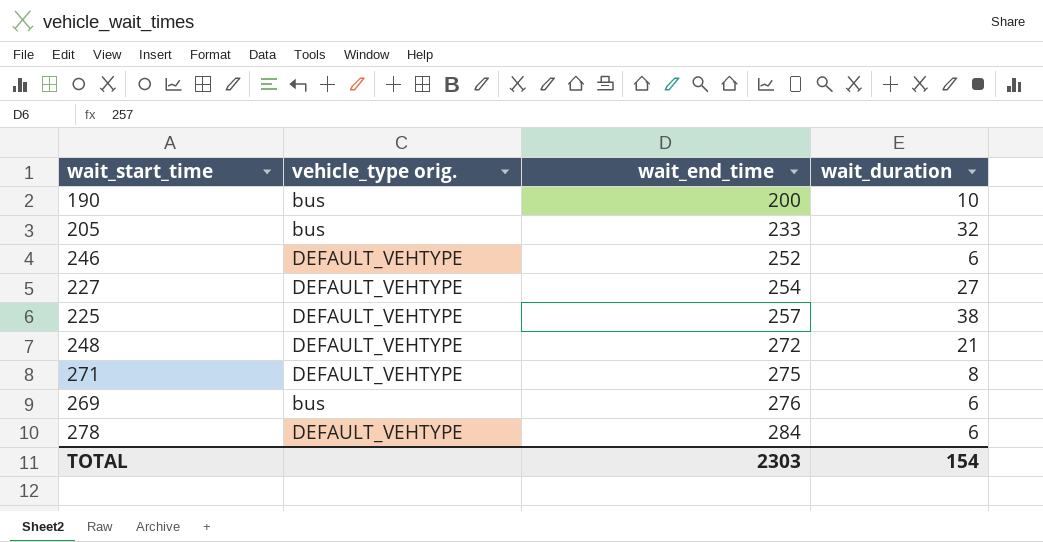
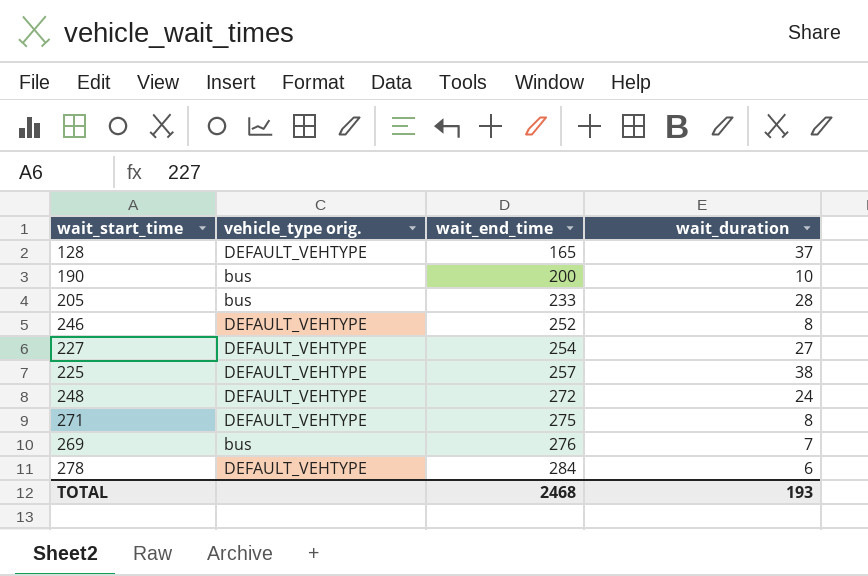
row 128: none -> DEFAULT_VEHTYPE | 165 | 37
205 | wait_duration: 32 -> 28
246 | wait_duration: 6 -> 8
248 | wait_duration: 21 -> 24
269 | wait_duration: 6 -> 7
TOTAL | wait_end_time: 2303 -> 2468
TOTAL | wait_duration: 154 -> 193

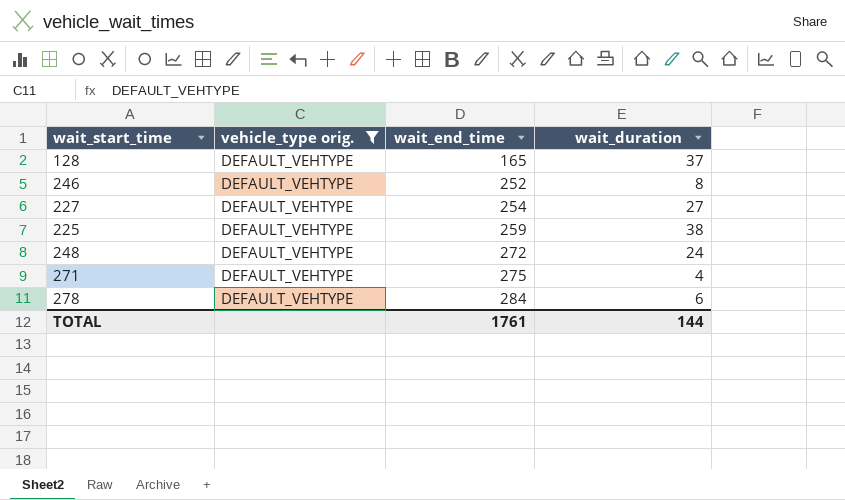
filter: none -> vehicle_type orig. = DEFAULT_VEHTYPE
225 | wait_end_time: 257 -> 259
271 | wait_duration: 8 -> 4
TOTAL | wait_end_time: 2468 -> 1761
TOTAL | wait_duration: 193 -> 144

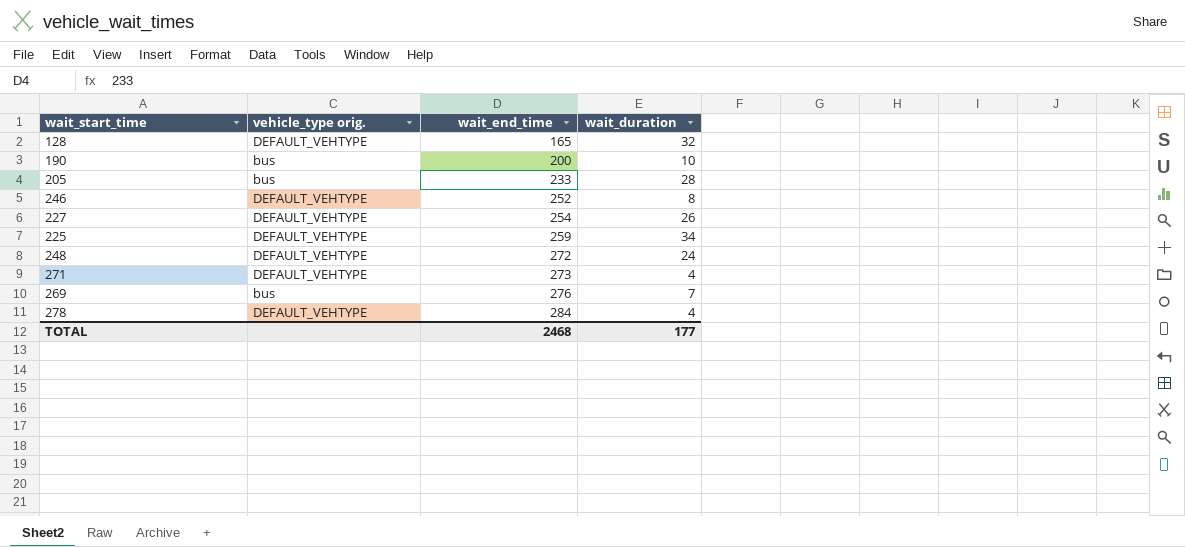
filter: vehicle_type orig. = DEFAULT_VEHTYPE -> none
128 | wait_duration: 37 -> 32
227 | wait_duration: 27 -> 26
225 | wait_duration: 38 -> 34
271 | wait_end_time: 275 -> 273
278 | wait_duration: 6 -> 4
TOTAL | wait_end_time: 1761 -> 2468
TOTAL | wait_duration: 144 -> 177

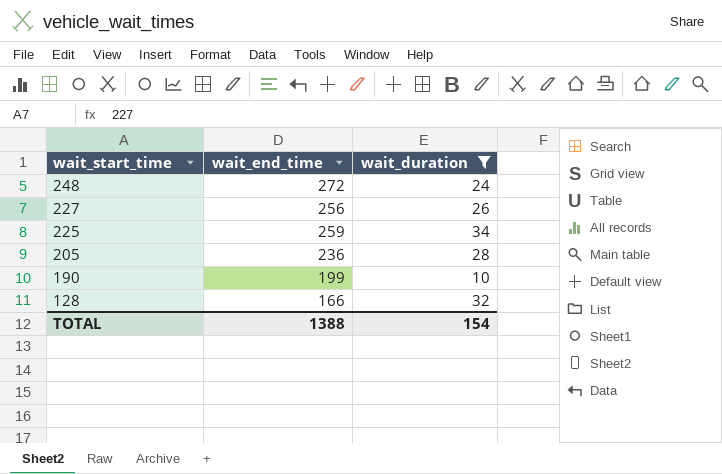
filter: none -> wait_duration >= 10
row order: wait_end_time ascending -> wait_start_time descending
column vehicle_type orig. | position: 2 -> none
227 | wait_end_time: 254 -> 256
205 | wait_end_time: 233 -> 236
190 | wait_end_time: 200 -> 199
128 | wait_end_time: 165 -> 166
TOTAL | wait_end_time: 2468 -> 1388
TOTAL | wait_duration: 177 -> 154

